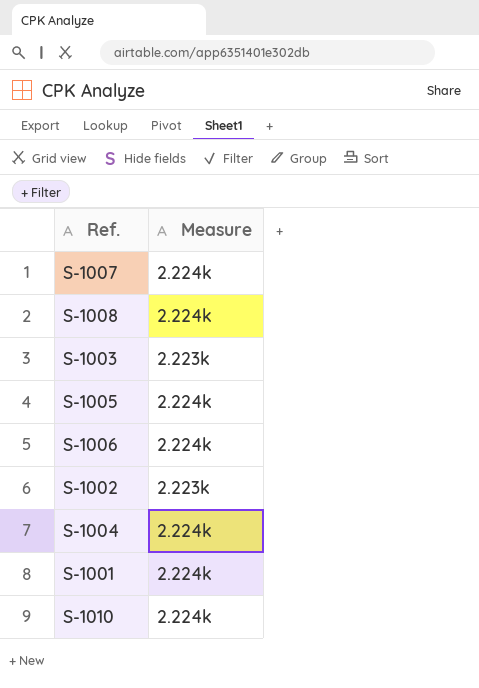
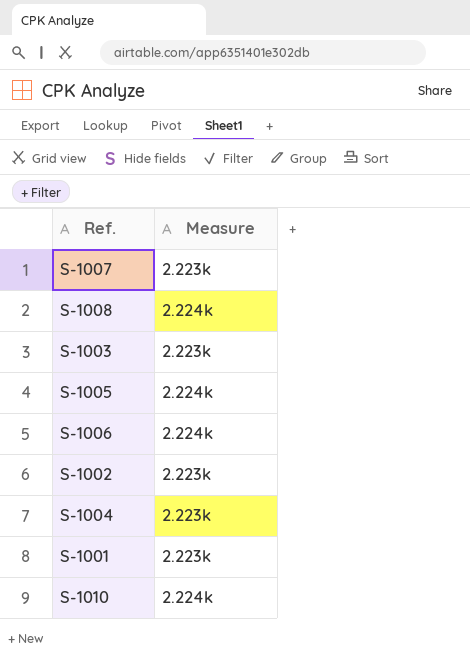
S-1007 | Measure: 2.224k -> 2.223k
S-1004 | Measure: 2.224k -> 2.223k
S-1001 | Measure: 2.224k -> 2.223k

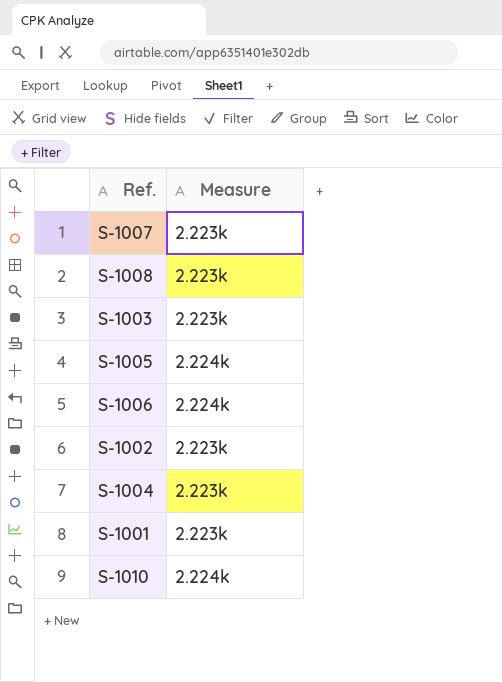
S-1008 | Measure: 2.224k -> 2.223k

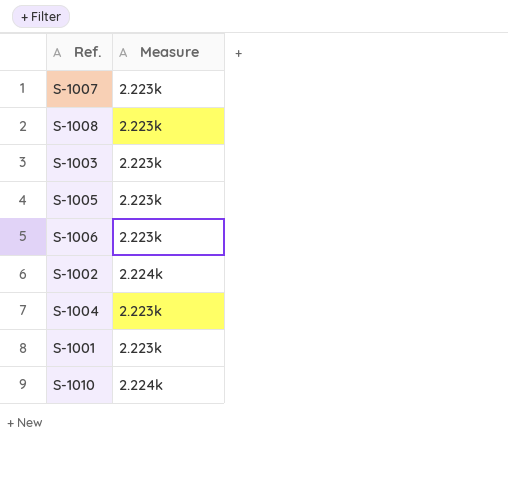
S-1005 | Measure: 2.224k -> 2.223k
S-1006 | Measure: 2.224k -> 2.223k
S-1002 | Measure: 2.223k -> 2.224k

